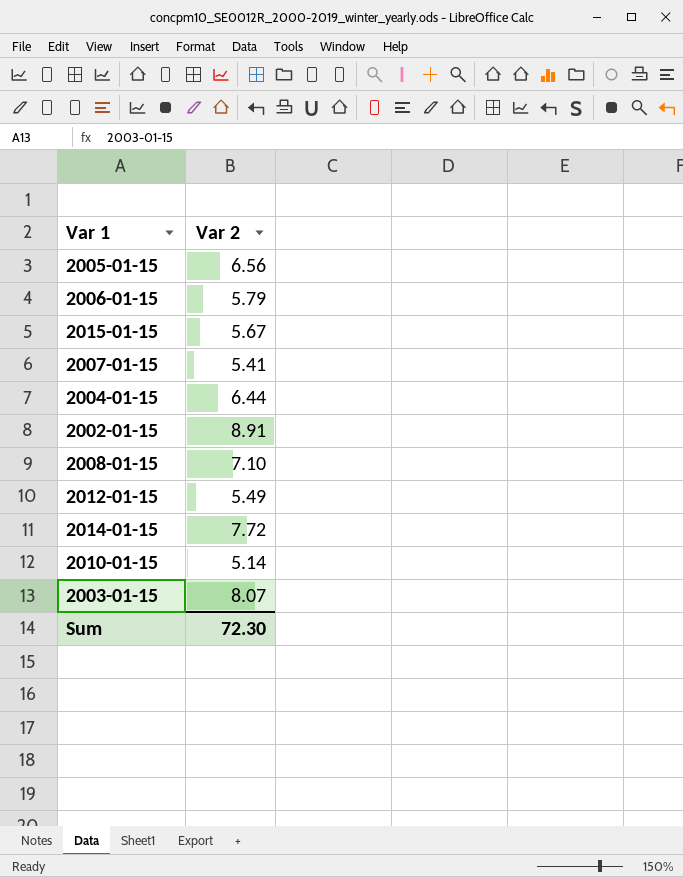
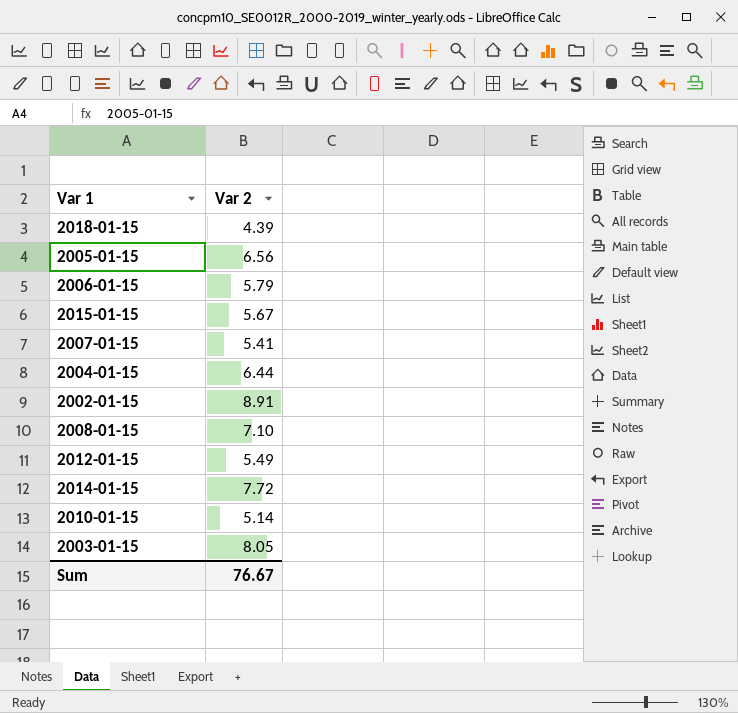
row 2018-01-15: none -> 4.39
2003-01-15 | Var 2: 8.07 -> 8.05
Sum | Var 2: 72.30 -> 76.67

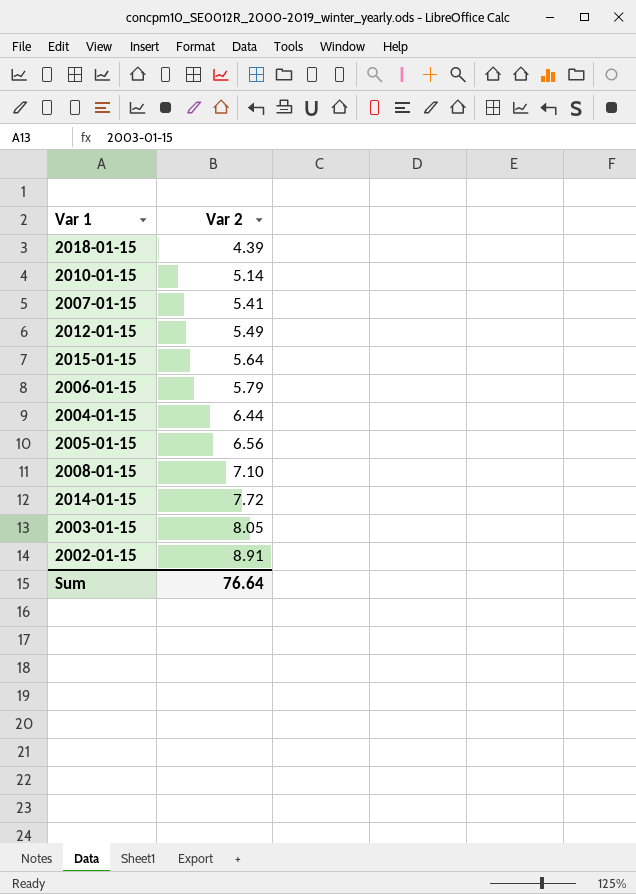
row order: none -> Var 2 ascending
2015-01-15 | Var 2: 5.67 -> 5.64
Sum | Var 2: 76.67 -> 76.64

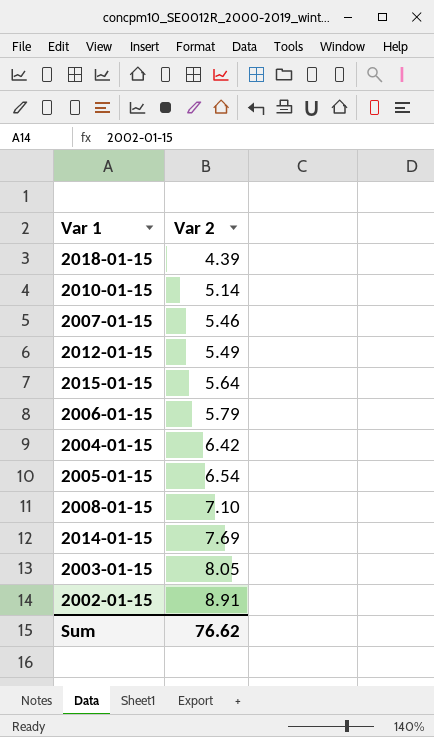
2007-01-15 | Var 2: 5.41 -> 5.46
2004-01-15 | Var 2: 6.44 -> 6.42
2005-01-15 | Var 2: 6.56 -> 6.54
2014-01-15 | Var 2: 7.72 -> 7.69
Sum | Var 2: 76.64 -> 76.62

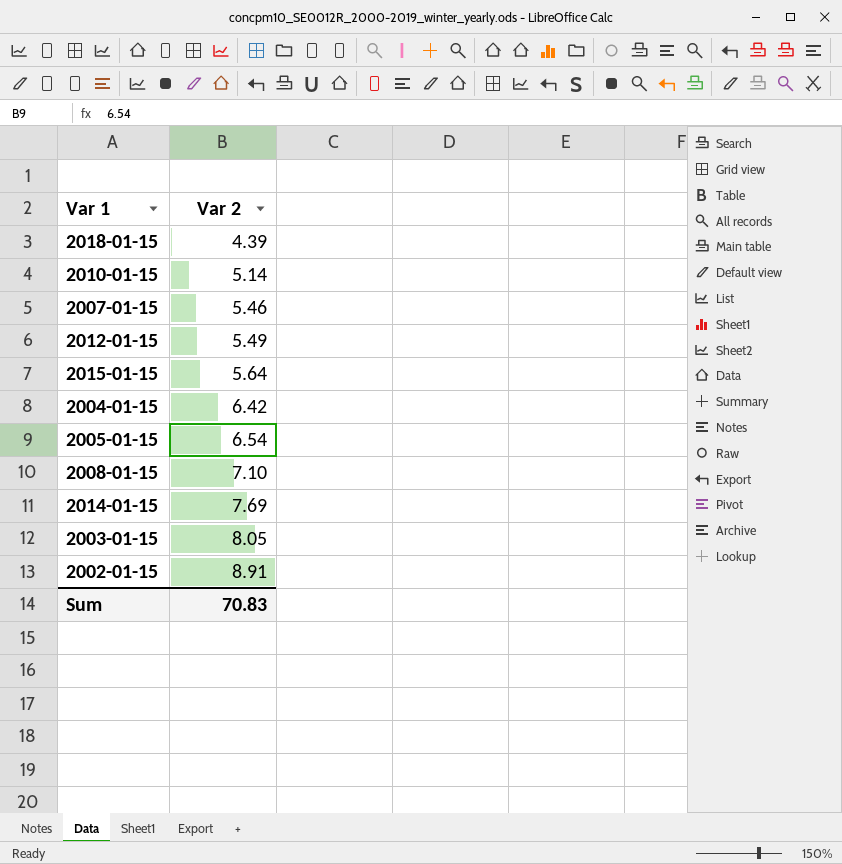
row 2006-01-15: 5.79 -> none
Sum | Var 2: 76.62 -> 70.83

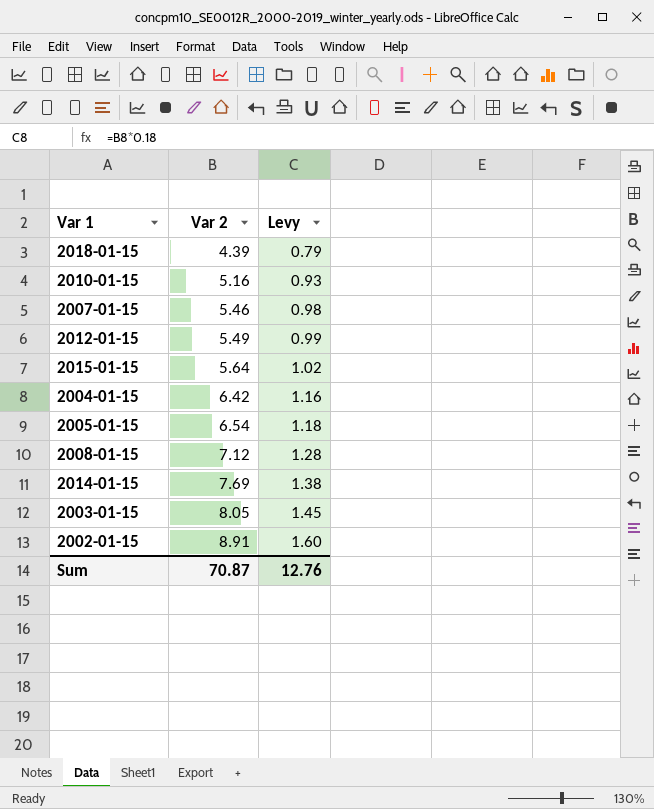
column Levy | formula: none -> [Var 2] * 0.18
2010-01-15 | Var 2: 5.14 -> 5.16
2008-01-15 | Var 2: 7.10 -> 7.12
Sum | Var 2: 70.83 -> 70.87

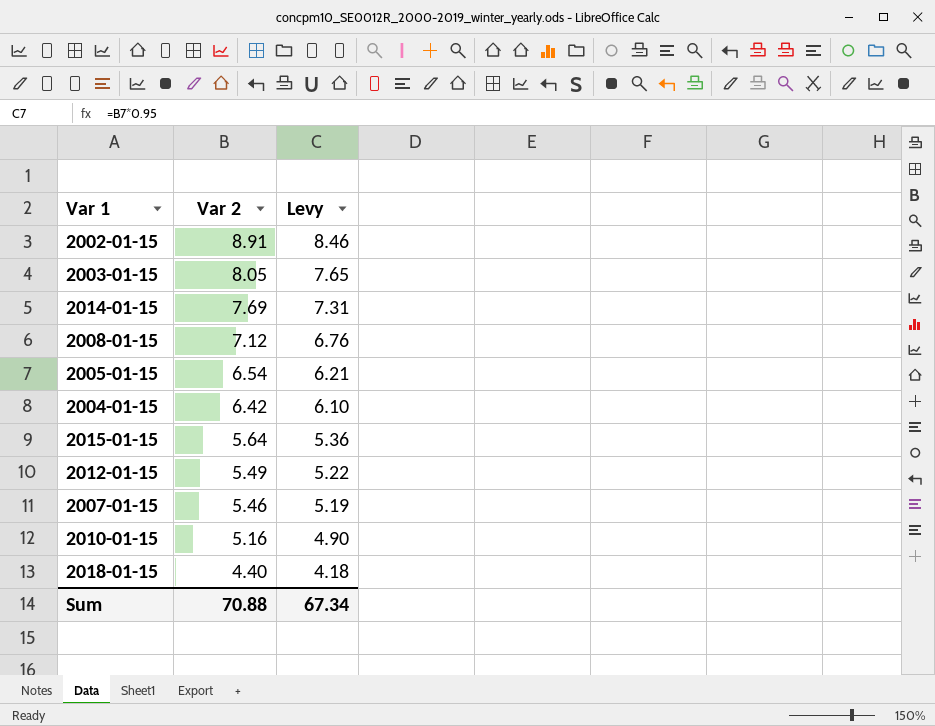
row order: Var 2 ascending -> Var 2 descending
column Levy | formula: [Var 2] * 0.18 -> [Var 2] * 0.95
2018-01-15 | Var 2: 4.39 -> 4.40
Sum | Var 2: 70.87 -> 70.88
Sum | Levy: 12.76 -> 67.34

